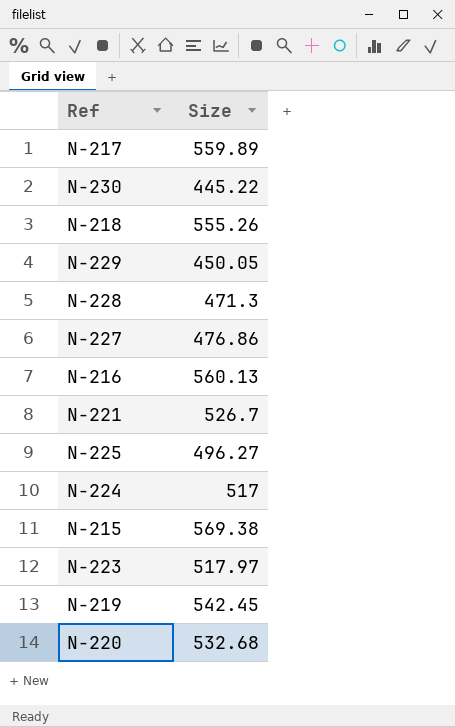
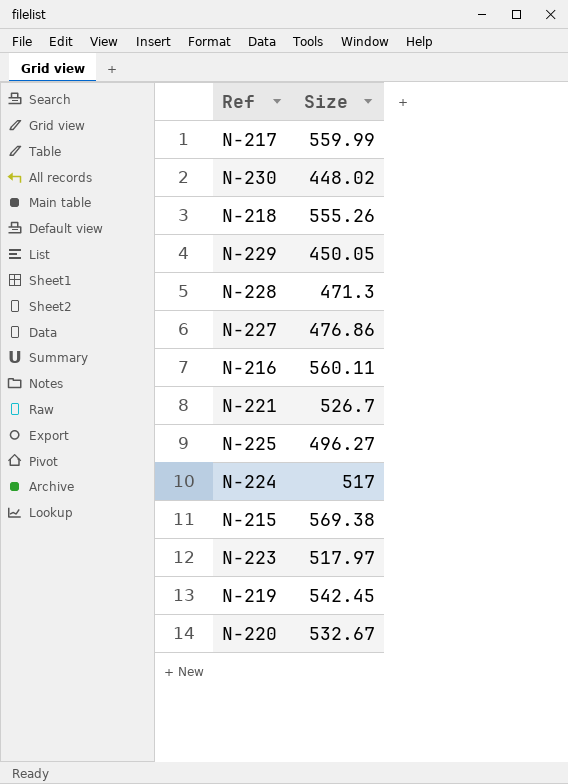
N-217 | Size: 559.89 -> 559.99
N-230 | Size: 445.22 -> 448.02
N-216 | Size: 560.13 -> 560.11
N-220 | Size: 532.68 -> 532.67

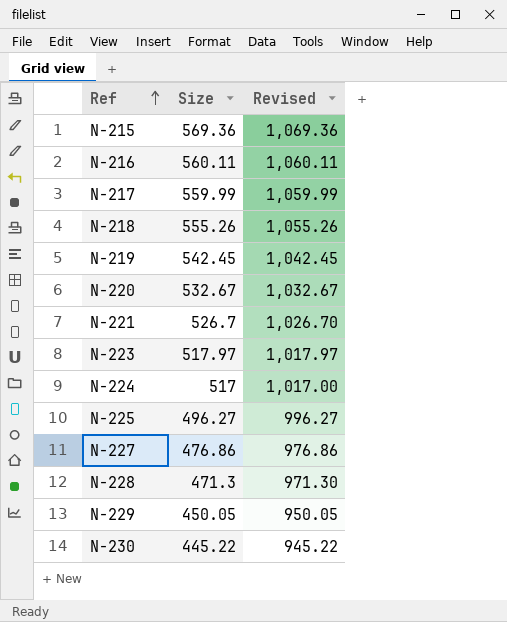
row order: none -> Ref ascending
column Revised | formula: none -> [Size] + 500
N-215 | Size: 569.38 -> 569.36
N-230 | Size: 448.02 -> 445.22

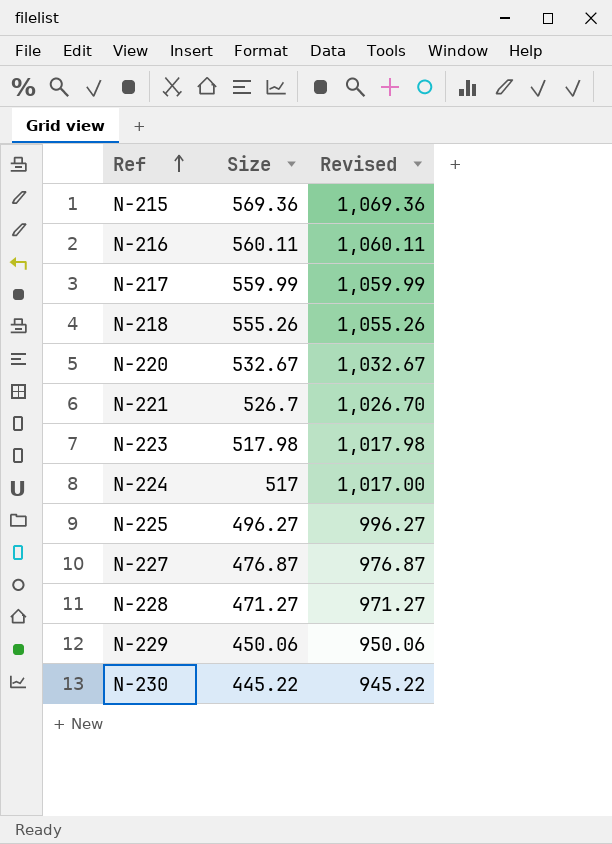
row N-219: 542.45 | 1,042.45 -> none
N-223 | Size: 517.97 -> 517.98
N-223 | Revised: 1,017.97 -> 1,017.98
N-227 | Size: 476.86 -> 476.87
N-227 | Revised: 976.86 -> 976.87
N-228 | Size: 471.3 -> 471.27
N-228 | Revised: 971.30 -> 971.27
N-229 | Size: 450.05 -> 450.06
N-229 | Revised: 950.05 -> 950.06

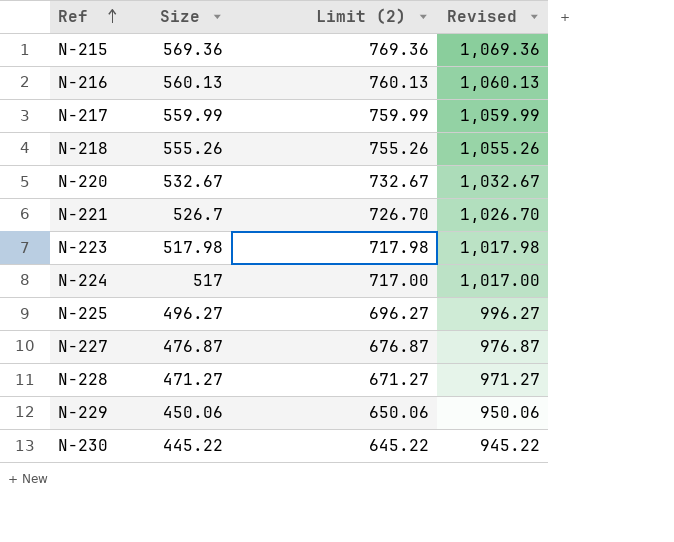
column Limit (2) | formula: none -> [Size] + 200
N-216 | Size: 560.11 -> 560.13
N-216 | Revised: 1,060.11 -> 1,060.13

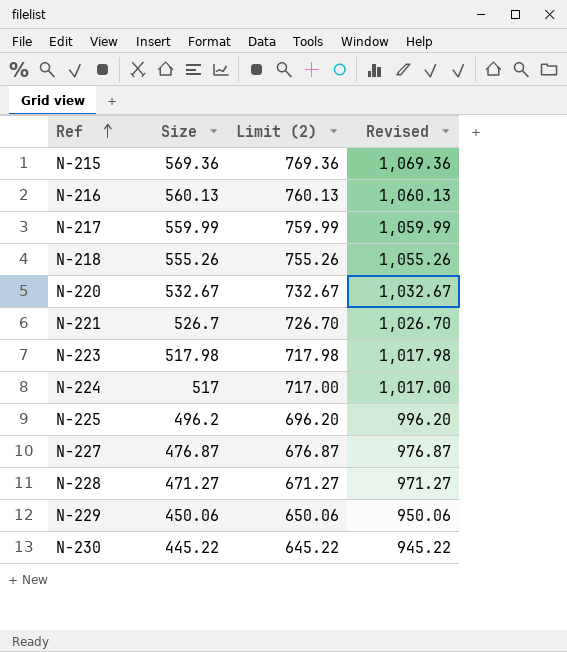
N-225 | Size: 496.27 -> 496.2
N-225 | Limit (2): 696.27 -> 696.20
N-225 | Revised: 996.27 -> 996.20

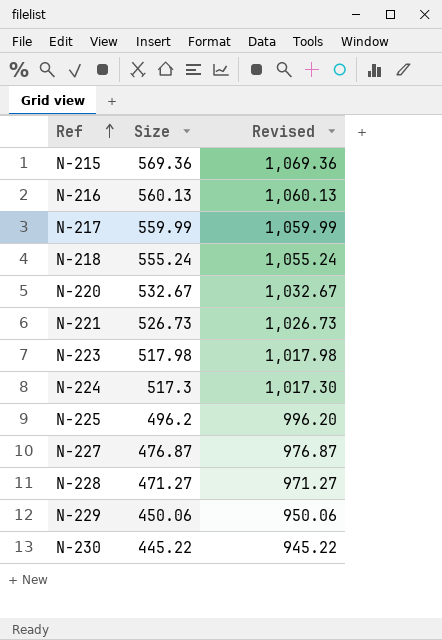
column Limit (2) | formula: [Size] + 200 -> none
N-218 | Size: 555.26 -> 555.24
N-218 | Revised: 1,055.26 -> 1,055.24
N-221 | Size: 526.7 -> 526.73
N-221 | Revised: 1,026.70 -> 1,026.73
N-224 | Size: 517 -> 517.3
N-224 | Revised: 1,017.00 -> 1,017.30

